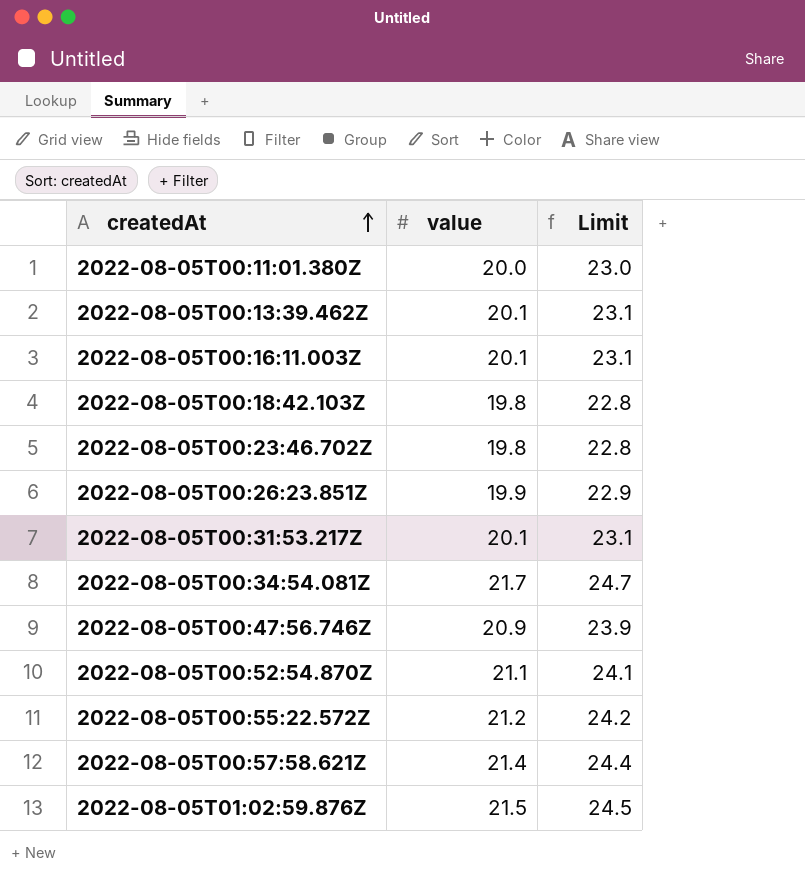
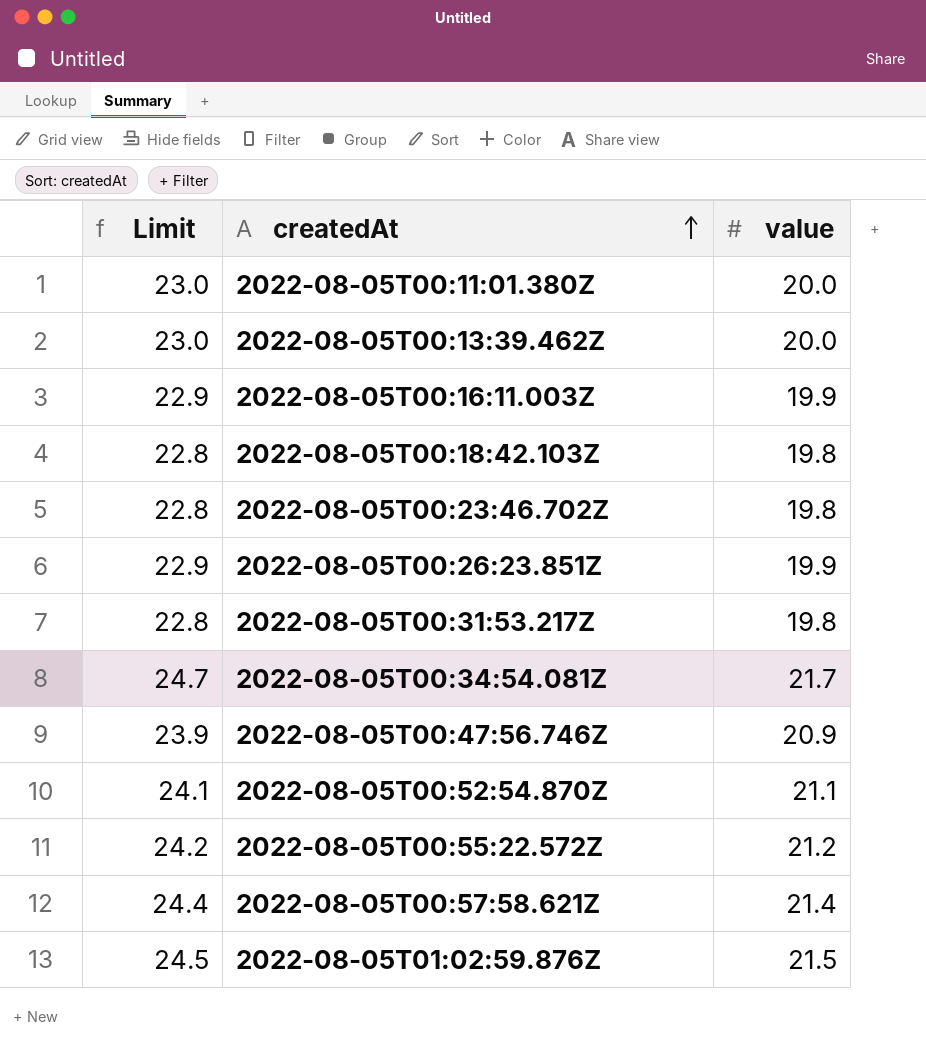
column Limit | position: 3 -> 1
2022-08-05T00:13:39.462Z | Limit: 23.1 -> 23.0
2022-08-05T00:13:39.462Z | value: 20.1 -> 20.0
2022-08-05T00:16:11.003Z | Limit: 23.1 -> 22.9
2022-08-05T00:16:11.003Z | value: 20.1 -> 19.9
2022-08-05T00:31:53.217Z | Limit: 23.1 -> 22.8
2022-08-05T00:31:53.217Z | value: 20.1 -> 19.8

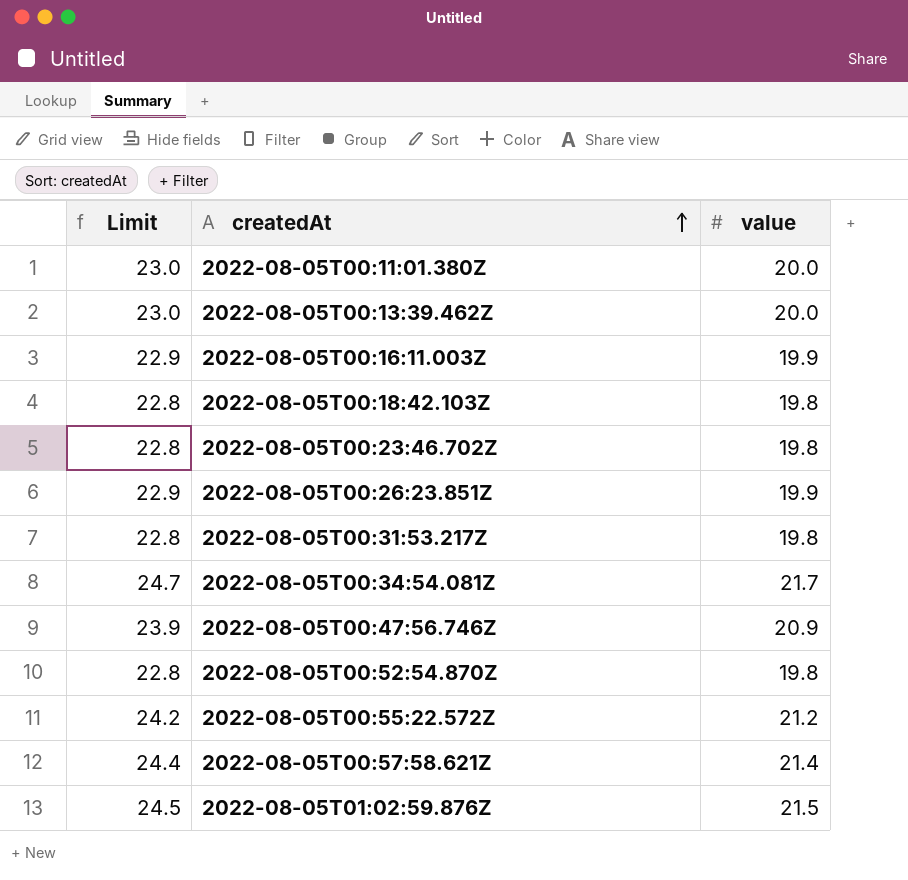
2022-08-05T00:52:54.870Z | Limit: 24.1 -> 22.8
2022-08-05T00:52:54.870Z | value: 21.1 -> 19.8

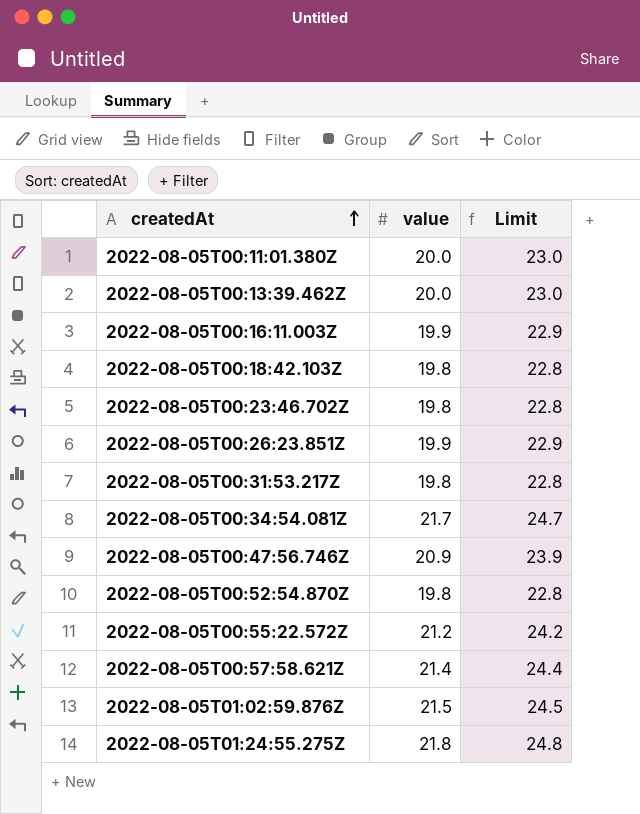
column Limit | position: 1 -> 3
row 2022-08-05T01:24:55.275Z: none -> 21.8 | 24.8

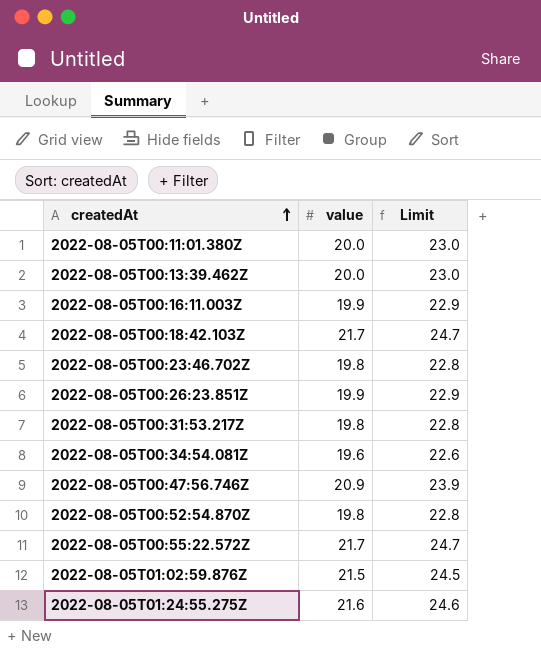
row 2022-08-05T00:57:58.621Z: 21.4 | 24.4 -> none
2022-08-05T00:18:42.103Z | value: 19.8 -> 21.7
2022-08-05T00:18:42.103Z | Limit: 22.8 -> 24.7
2022-08-05T00:34:54.081Z | value: 21.7 -> 19.6
2022-08-05T00:34:54.081Z | Limit: 24.7 -> 22.6
2022-08-05T00:55:22.572Z | value: 21.2 -> 21.7
2022-08-05T00:55:22.572Z | Limit: 24.2 -> 24.7
2022-08-05T01:24:55.275Z | value: 21.8 -> 21.6
2022-08-05T01:24:55.275Z | Limit: 24.8 -> 24.6

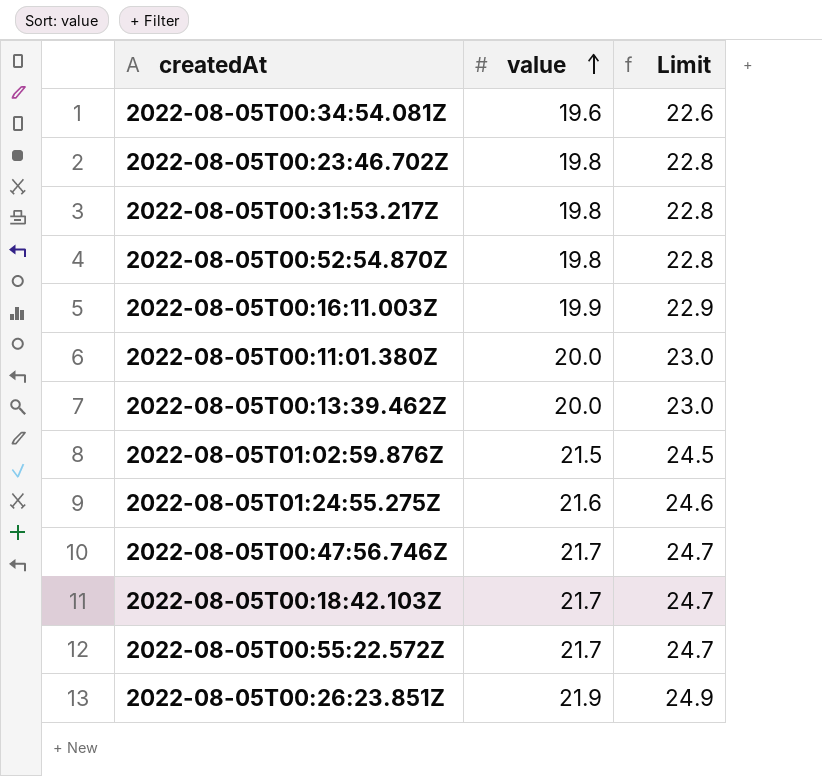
row order: createdAt ascending -> value ascending
2022-08-05T00:47:56.746Z | value: 20.9 -> 21.7
2022-08-05T00:47:56.746Z | Limit: 23.9 -> 24.7
2022-08-05T00:26:23.851Z | value: 19.9 -> 21.9
2022-08-05T00:26:23.851Z | Limit: 22.9 -> 24.9

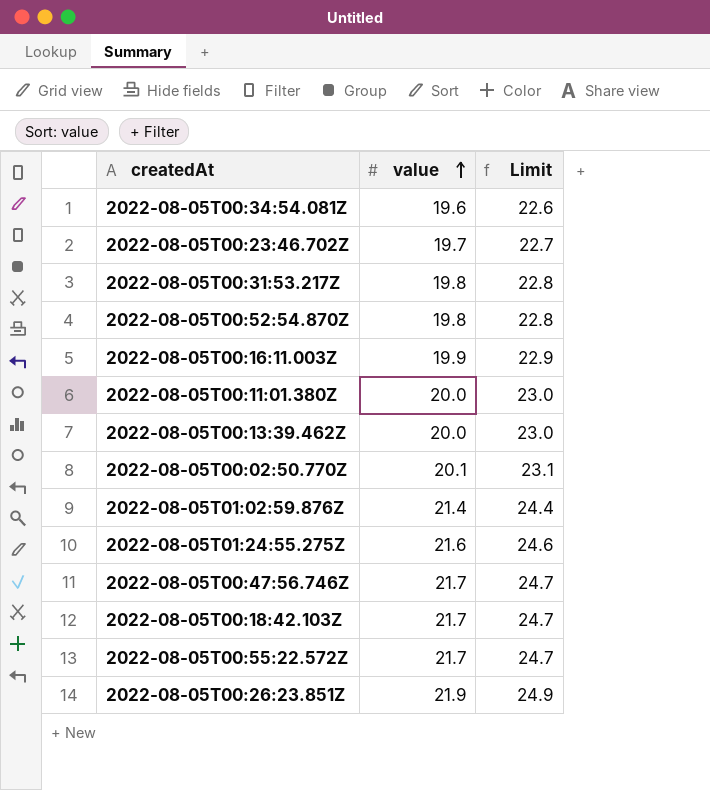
2022-08-05T00:23:46.702Z | value: 19.8 -> 19.7
2022-08-05T00:23:46.702Z | Limit: 22.8 -> 22.7
row 2022-08-05T00:02:50.770Z: none -> 20.1 | 23.1
2022-08-05T01:02:59.876Z | value: 21.5 -> 21.4
2022-08-05T01:02:59.876Z | Limit: 24.5 -> 24.4

